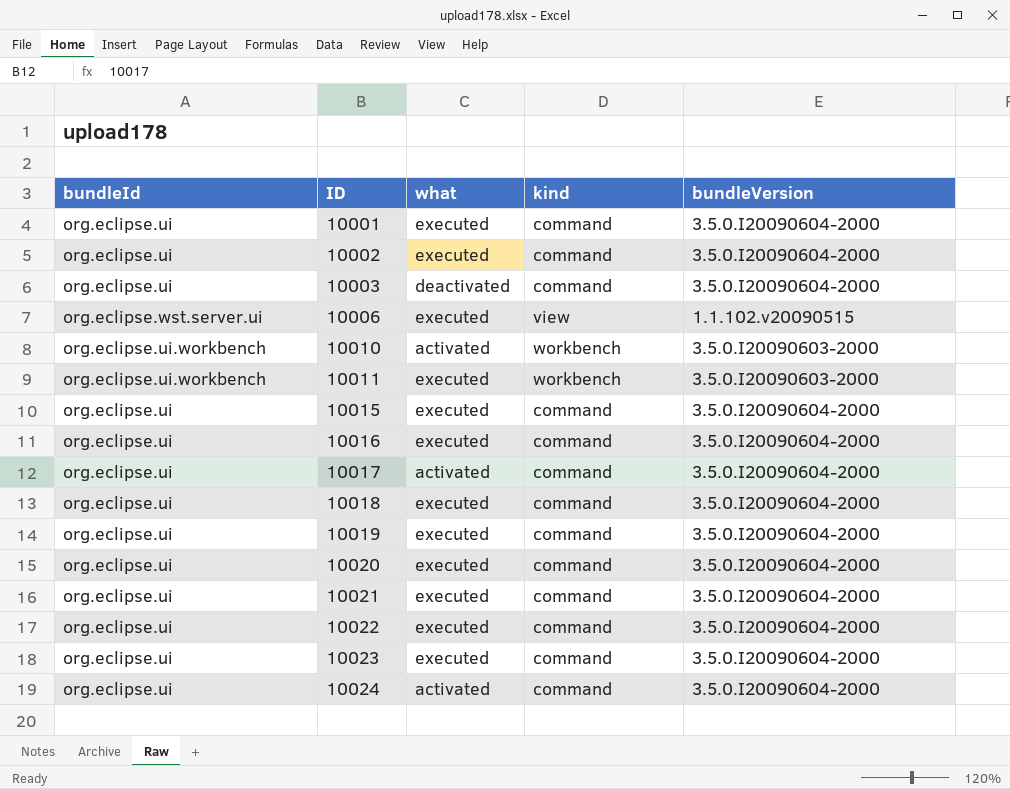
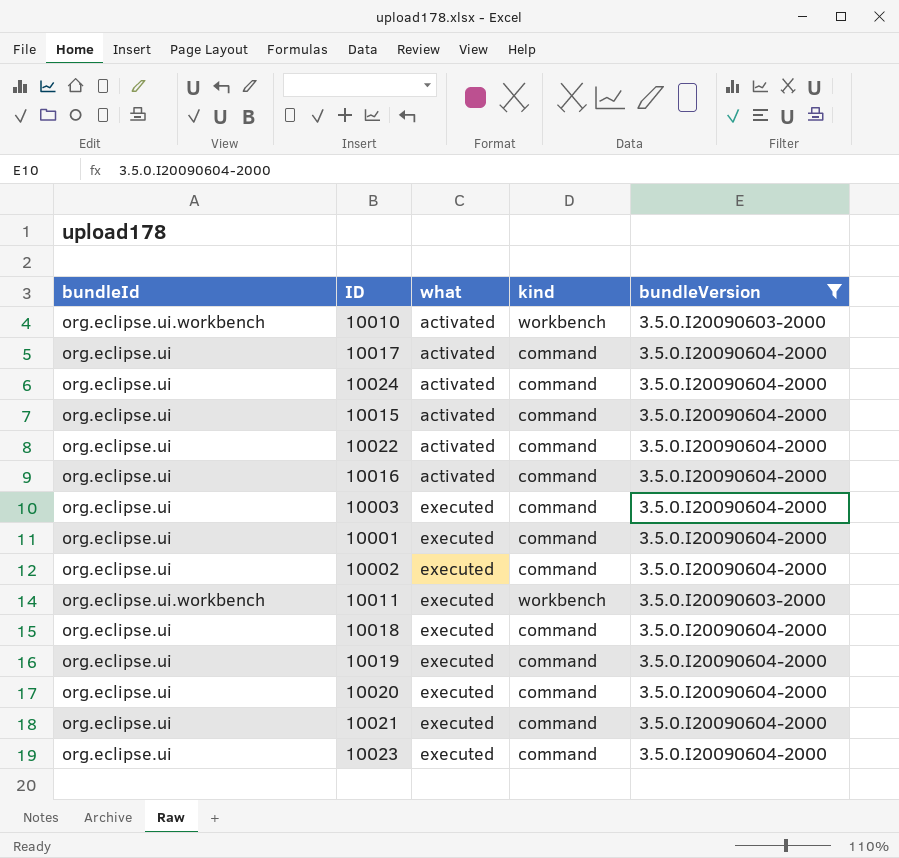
filter: none -> bundleVersion != 1.1.102.v20090515
row order: ID ascending -> what ascending
10015 | what: executed -> activated
10022 | what: executed -> activated
10016 | what: executed -> activated
10003 | what: deactivated -> executed

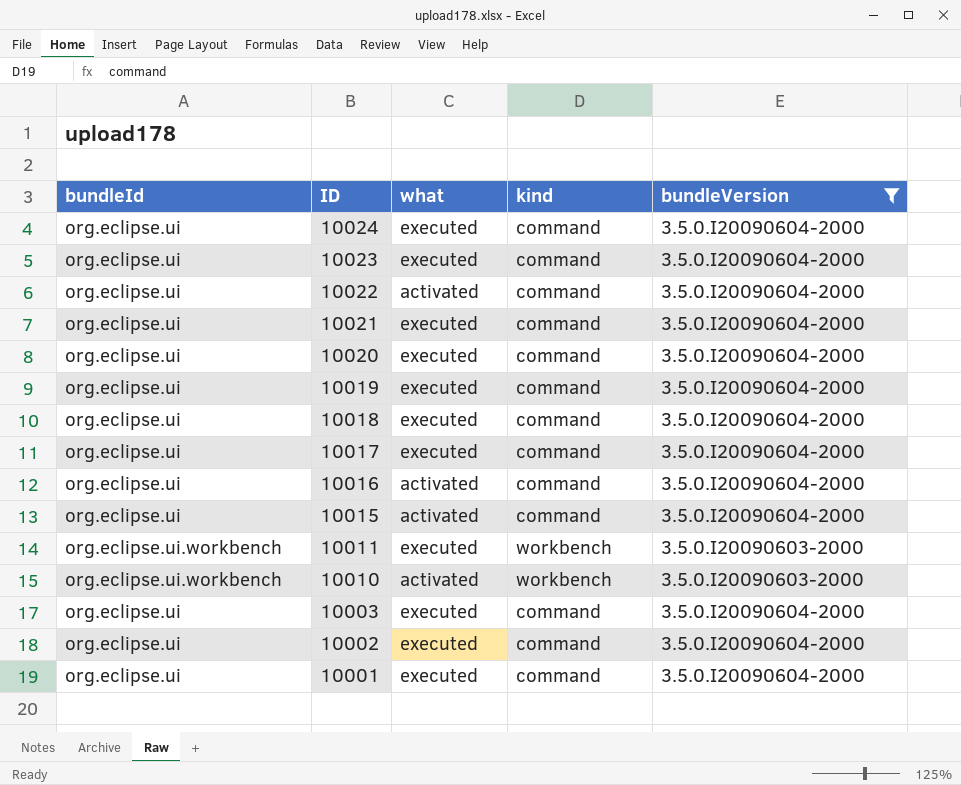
row order: what ascending -> ID descending
10024 | what: activated -> executed
10017 | what: activated -> executed

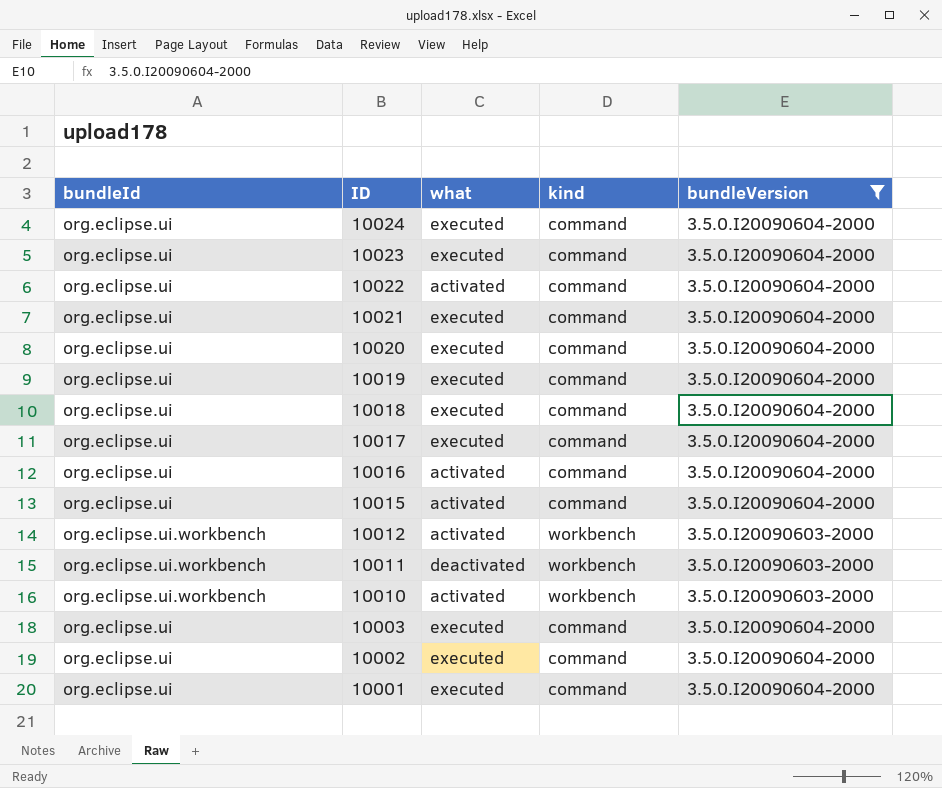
row 10012: none -> org.eclipse.ui.workbench | activated | workbench | 3.5.0.I20090603-2000
10011 | what: executed -> deactivated

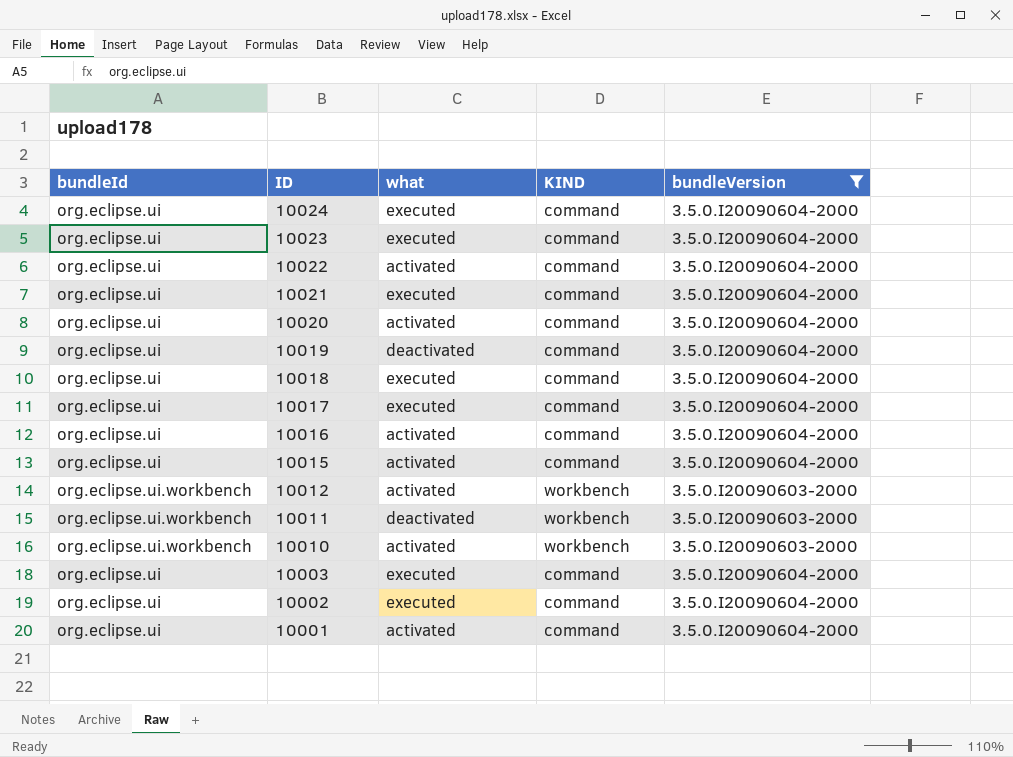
column name: kind -> KIND
10020 | what: executed -> activated
10019 | what: executed -> deactivated
10001 | what: executed -> activated

